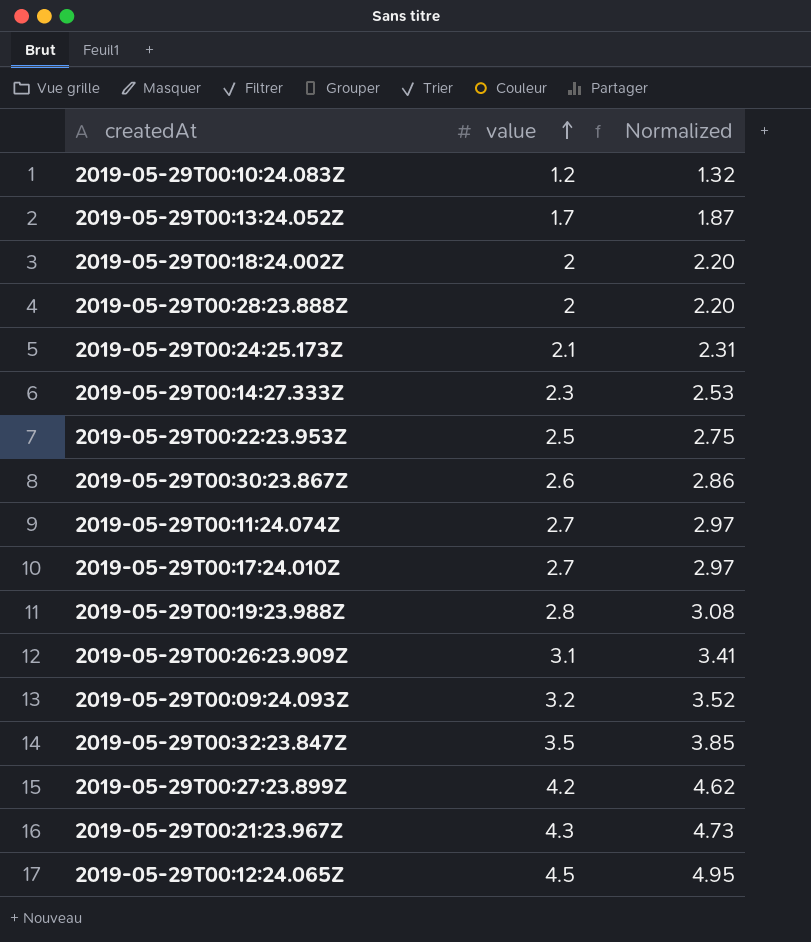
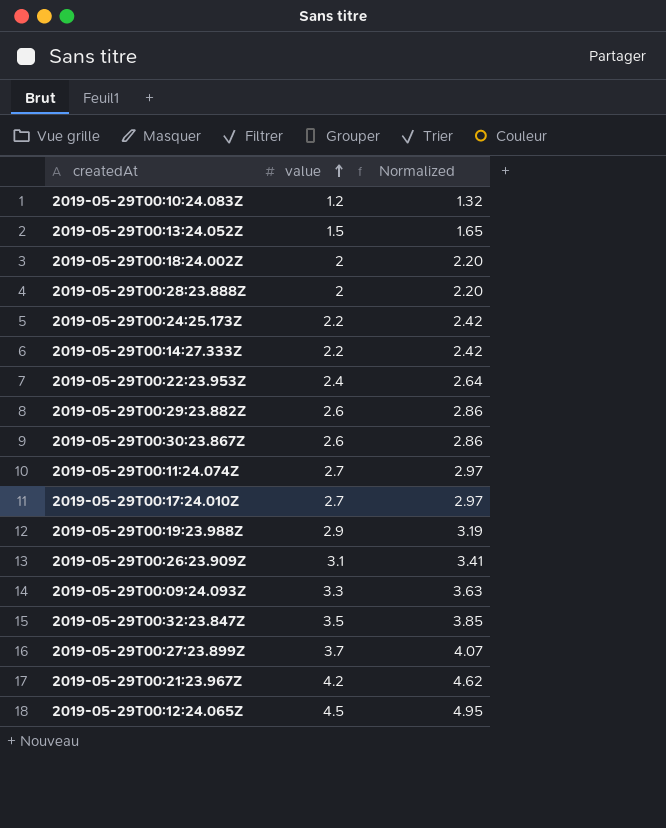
2019-05-29T00:13:24.052Z | value: 1.7 -> 1.5
2019-05-29T00:13:24.052Z | Normalized: 1.87 -> 1.65
2019-05-29T00:24:25.173Z | value: 2.1 -> 2.2
2019-05-29T00:24:25.173Z | Normalized: 2.31 -> 2.42
2019-05-29T00:14:27.333Z | value: 2.3 -> 2.2
2019-05-29T00:14:27.333Z | Normalized: 2.53 -> 2.42
2019-05-29T00:22:23.953Z | value: 2.5 -> 2.4
2019-05-29T00:22:23.953Z | Normalized: 2.75 -> 2.64
row 2019-05-29T00:29:23.882Z: none -> 2.6 | 2.86
2019-05-29T00:19:23.988Z | value: 2.8 -> 2.9
2019-05-29T00:19:23.988Z | Normalized: 3.08 -> 3.19
2019-05-29T00:09:24.093Z | value: 3.2 -> 3.3
2019-05-29T00:09:24.093Z | Normalized: 3.52 -> 3.63
2019-05-29T00:27:23.899Z | value: 4.2 -> 3.7
2019-05-29T00:27:23.899Z | Normalized: 4.62 -> 4.07
2019-05-29T00:21:23.967Z | value: 4.3 -> 4.2
2019-05-29T00:21:23.967Z | Normalized: 4.73 -> 4.62

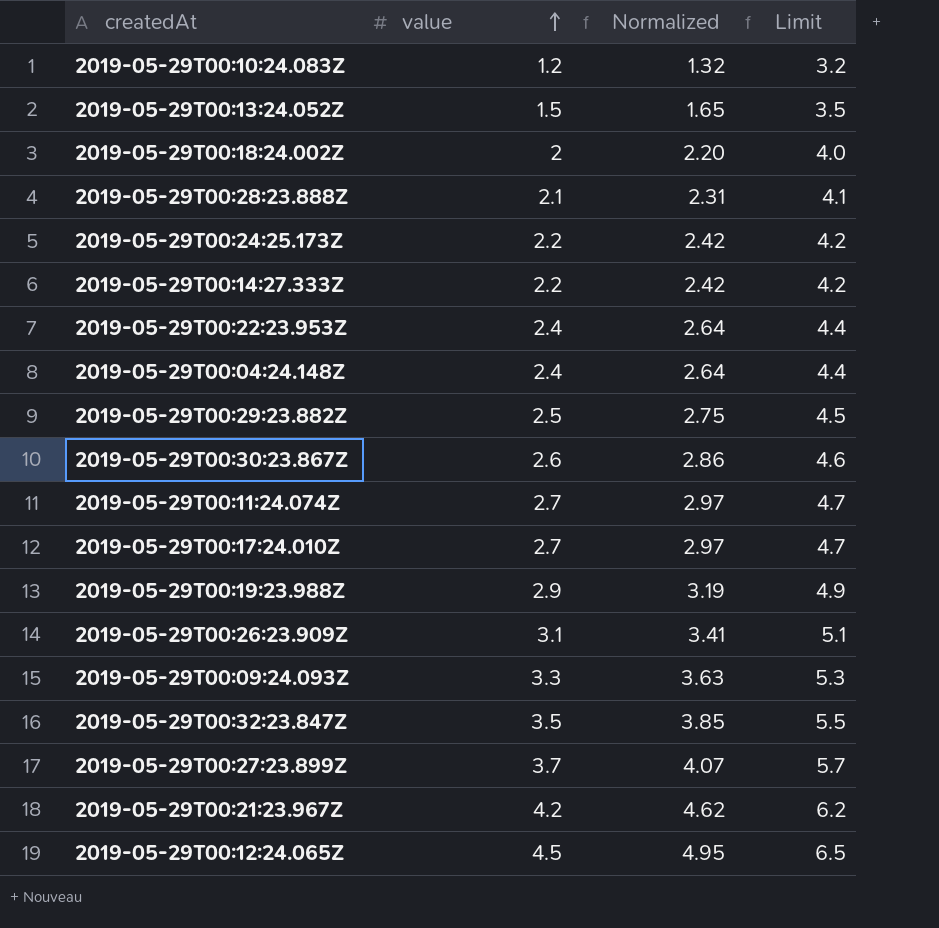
column Limit | formula: none -> [value] + 2
2019-05-29T00:28:23.888Z | value: 2 -> 2.1
2019-05-29T00:28:23.888Z | Normalized: 2.20 -> 2.31
row 2019-05-29T00:04:24.148Z: none -> 2.4 | 2.64 | 4.4
2019-05-29T00:29:23.882Z | value: 2.6 -> 2.5
2019-05-29T00:29:23.882Z | Normalized: 2.86 -> 2.75

